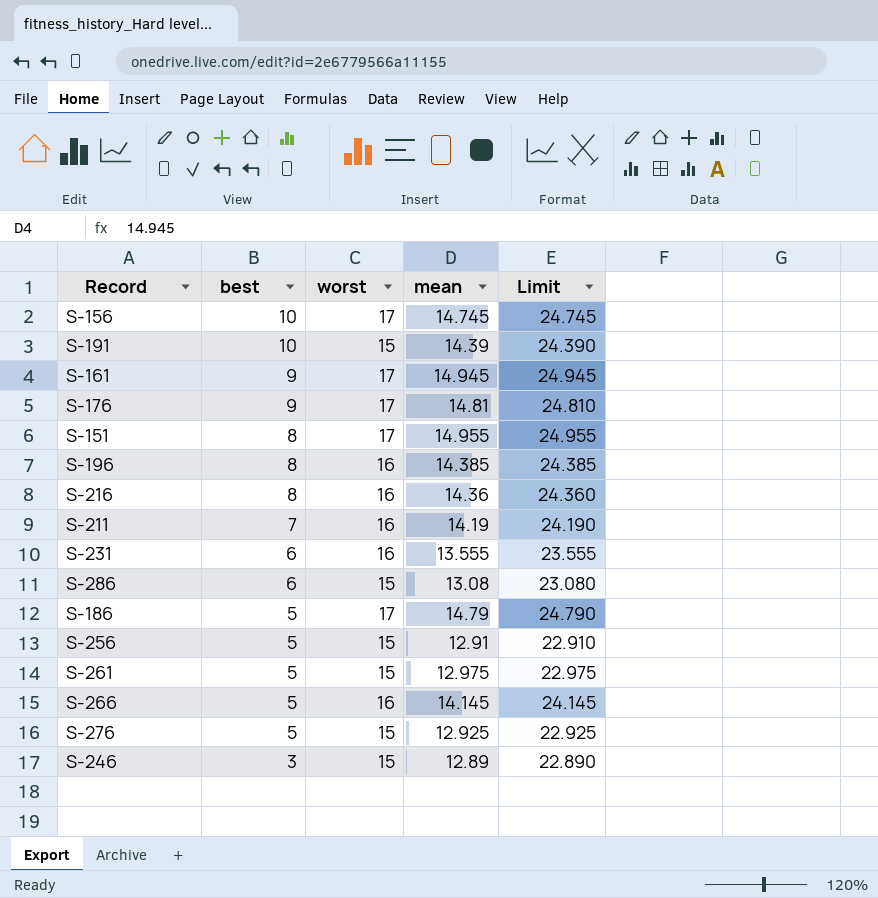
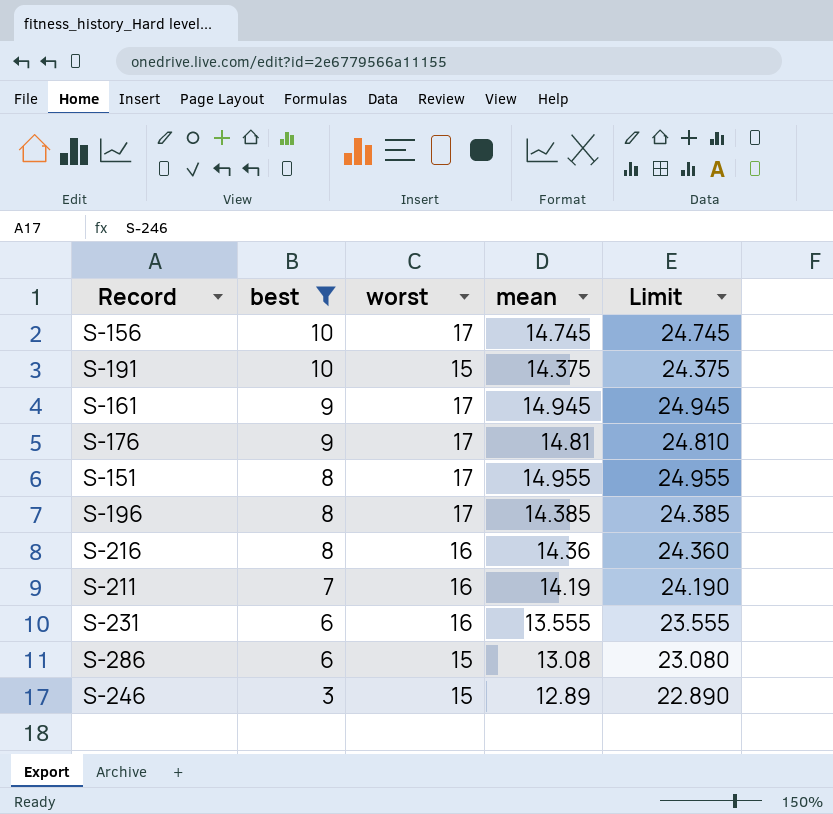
filter: none -> best != 5
S-191 | mean: 14.39 -> 14.375
S-191 | Limit: 24.390 -> 24.375
S-196 | worst: 16 -> 17

